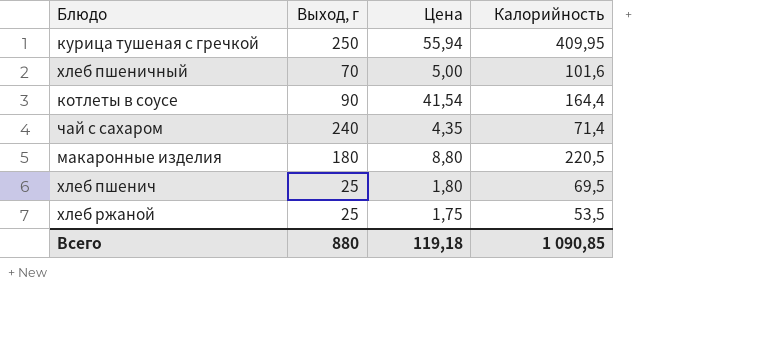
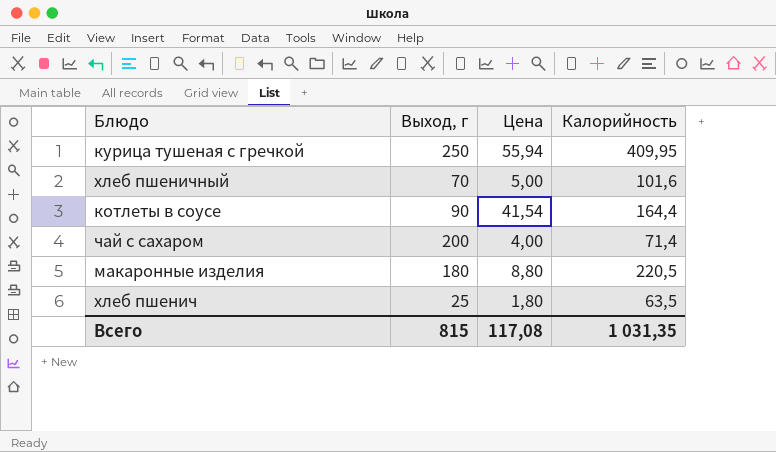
row хлеб ржаной: 25 | 1,75 | 53,5 -> none
чай с сахаром | Выход, г: 240 -> 200
чай с сахаром | Цена: 4,35 -> 4,00
хлеб пшенич | Калорийность: 69,5 -> 63,5
Всего | Выход, г: 880 -> 815
Всего | Цена: 119,18 -> 117,08
Всего | Калорийность: 1 090,85 -> 1 031,35

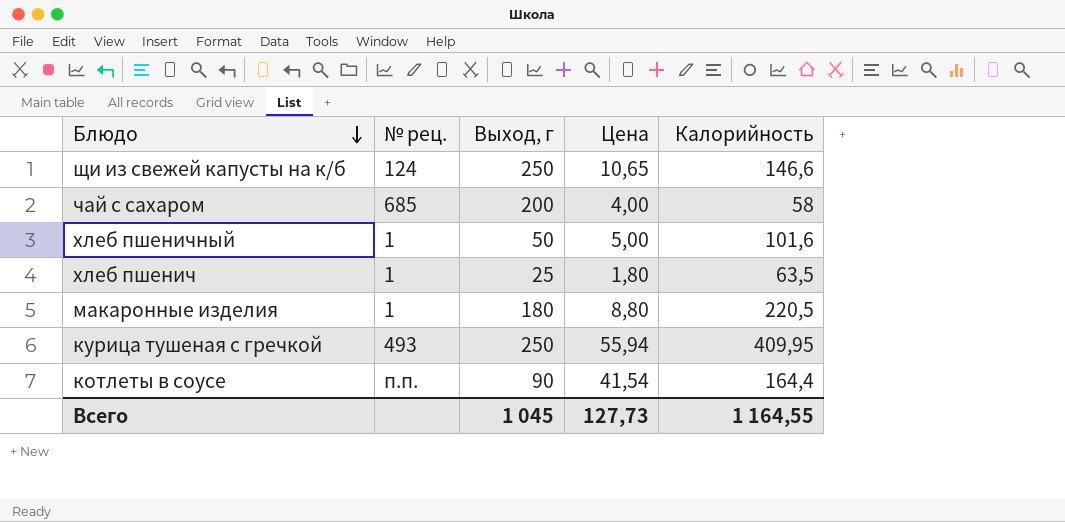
row order: none -> Блюдо descending
column № рец. | position: none -> 2
row щи из свежей капусты на к/б: none -> 124 | 250 | 10,65 | 146,6
чай с сахаром | Калорийность: 71,4 -> 58
хлеб пшеничный | Выход, г: 70 -> 50
Всего | Выход, г: 815 -> 1 045
Всего | Цена: 117,08 -> 127,73
Всего | Калорийность: 1 031,35 -> 1 164,55

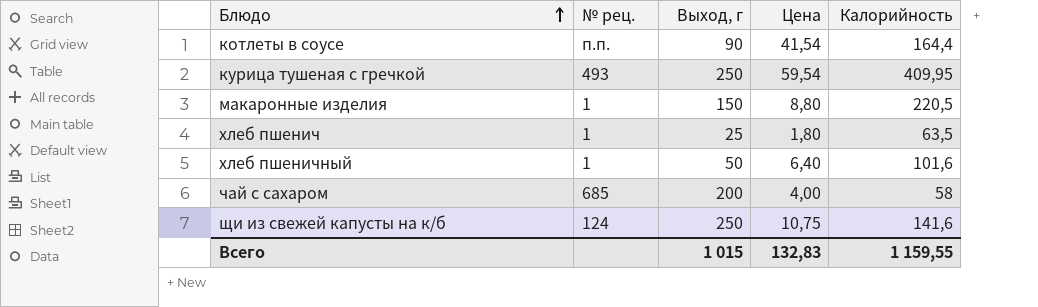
row order: Блюдо descending -> Блюдо ascending
курица тушеная с гречкой | Цена: 55,94 -> 59,54
макаронные изделия | Выход, г: 180 -> 150
хлеб пшеничный | Цена: 5,00 -> 6,40
щи из свежей капусты на к/б | Цена: 10,65 -> 10,75
щи из свежей капусты на к/б | Калорийность: 146,6 -> 141,6
Всего | Выход, г: 1 045 -> 1 015
Всего | Цена: 127,73 -> 132,83
Всего | Калорийность: 1 164,55 -> 1 159,55

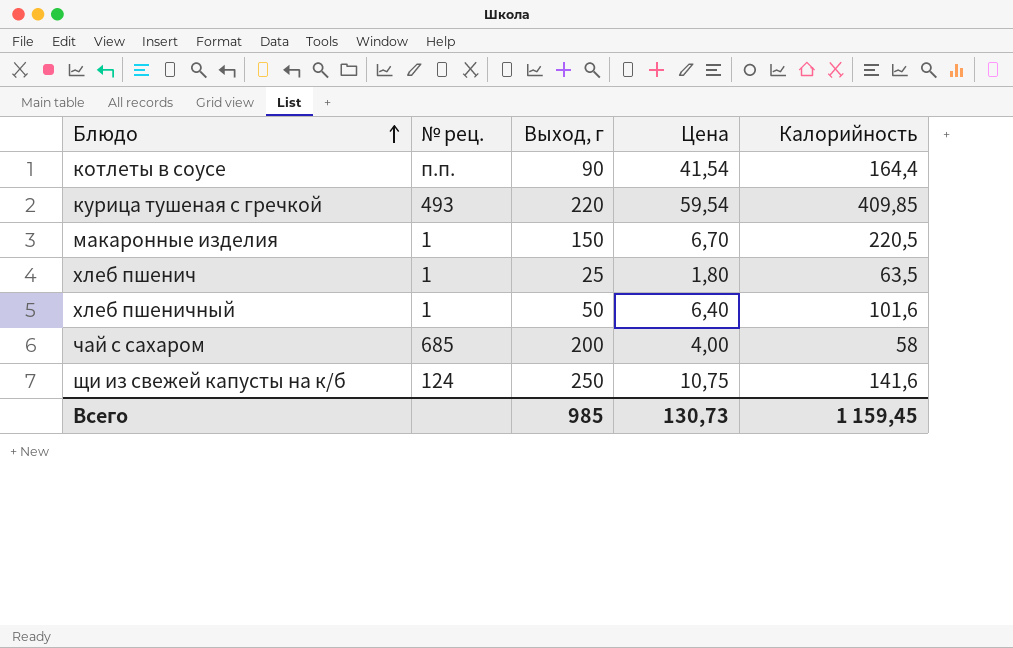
курица тушеная с гречкой | Выход, г: 250 -> 220
курица тушеная с гречкой | Калорийность: 409,95 -> 409,85
макаронные изделия | Цена: 8,80 -> 6,70
Всего | Выход, г: 1 015 -> 985
Всего | Цена: 132,83 -> 130,73
Всего | Калорийность: 1 159,55 -> 1 159,45

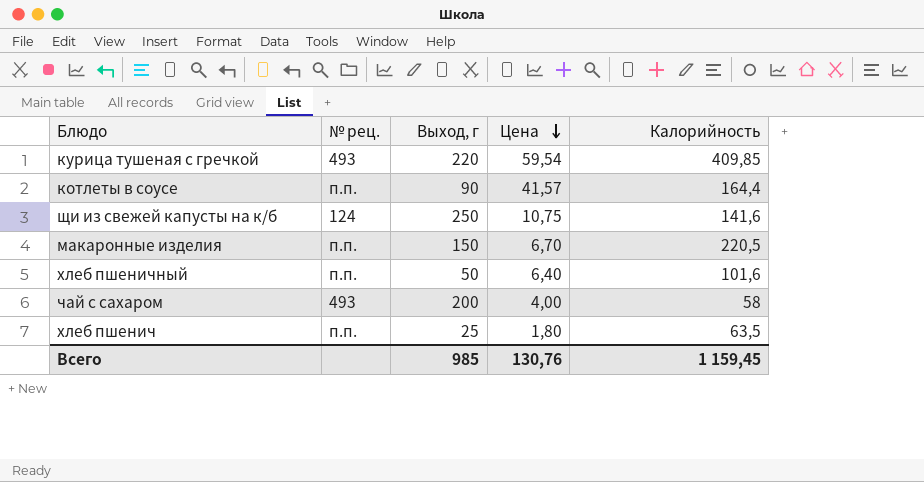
row order: Блюдо ascending -> Цена descending
котлеты в соусе | Цена: 41,54 -> 41,57
макаронные изделия | № рец.: 1 -> п.п.
хлеб пшеничный | № рец.: 1 -> п.п.
чай с сахаром | № рец.: 685 -> 493
хлеб пшенич | № рец.: 1 -> п.п.
Всего | Цена: 130,73 -> 130,76

